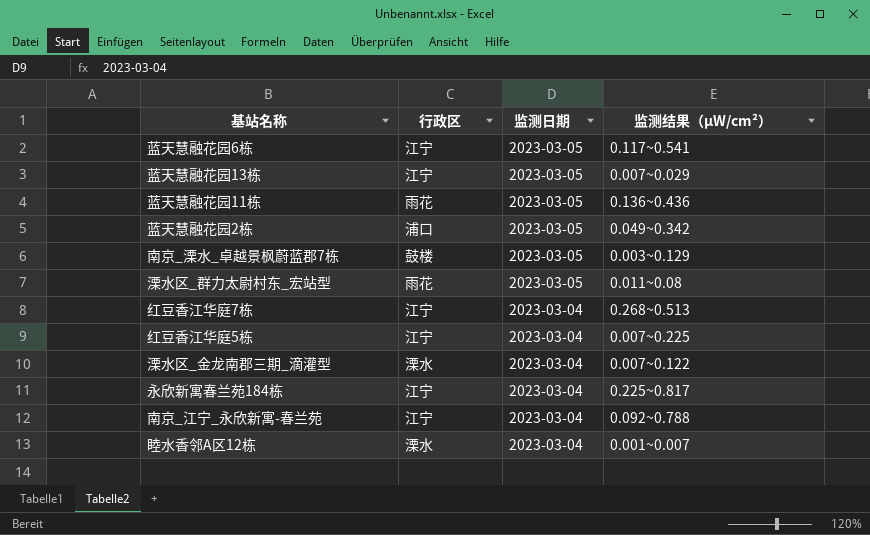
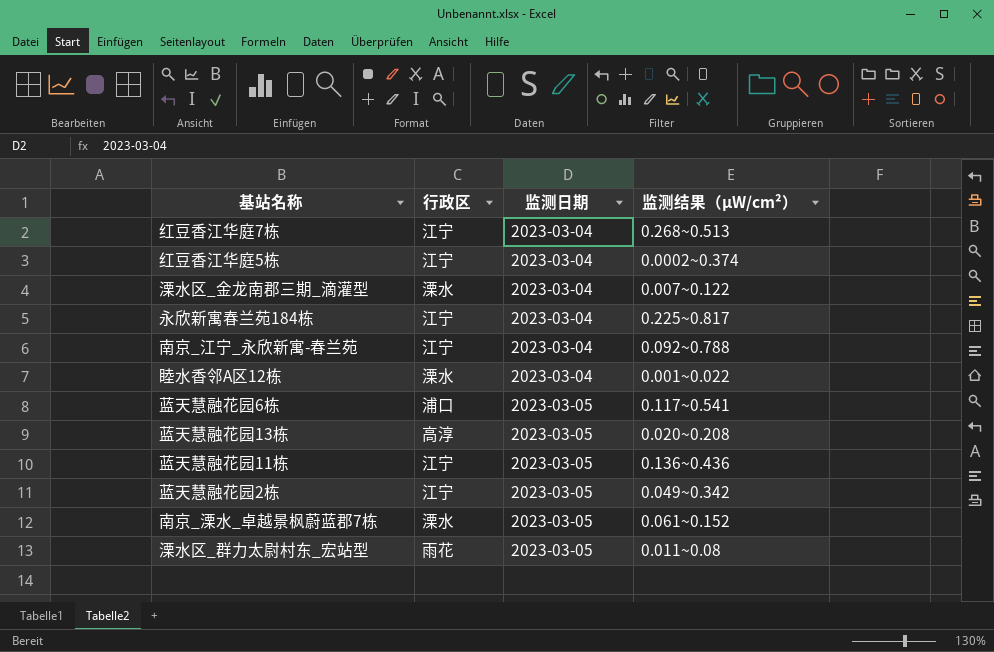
row order: 监测日期 descending -> 监测日期 ascending
红豆香江华庭5栋 | 监测结果（μW/cm²）: 0.007~0.225 -> 0.0002~0.374
睦水香邻A区12栋 | 监测结果（μW/cm²）: 0.001~0.007 -> 0.001~0.022
蓝天慧融花园6栋 | 行政区: 江宁 -> 浦口
蓝天慧融花园13栋 | 行政区: 江宁 -> 高淳
蓝天慧融花园13栋 | 监测结果（μW/cm²）: 0.007~0.029 -> 0.020~0.208
蓝天慧融花园11栋 | 行政区: 雨花 -> 江宁
蓝天慧融花园2栋 | 行政区: 浦口 -> 江宁
南京_溧水_卓越景枫蔚蓝郡7栋 | 行政区: 鼓楼 -> 溧水
南京_溧水_卓越景枫蔚蓝郡7栋 | 监测结果（μW/cm²）: 0.003~0.129 -> 0.061~0.152

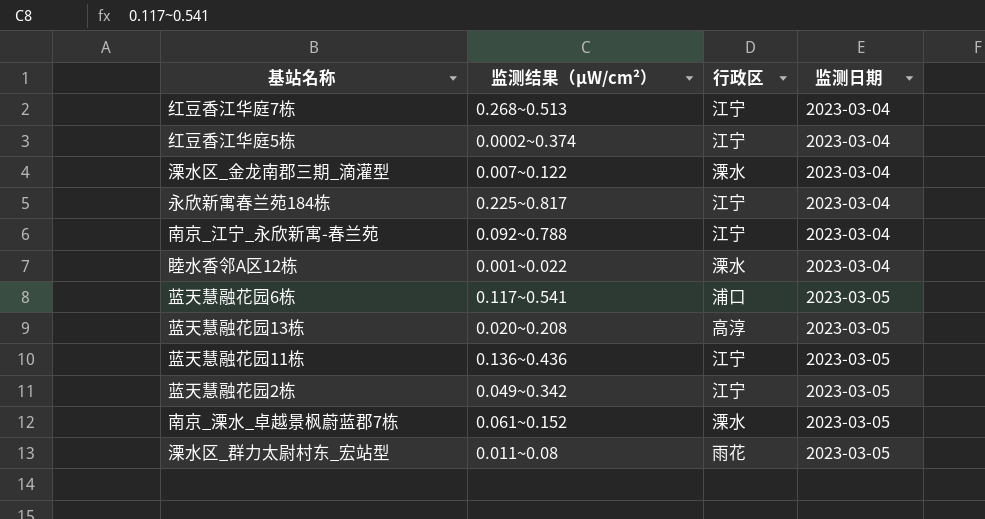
column 监测结果（μW/cm²） | position: 4 -> 2

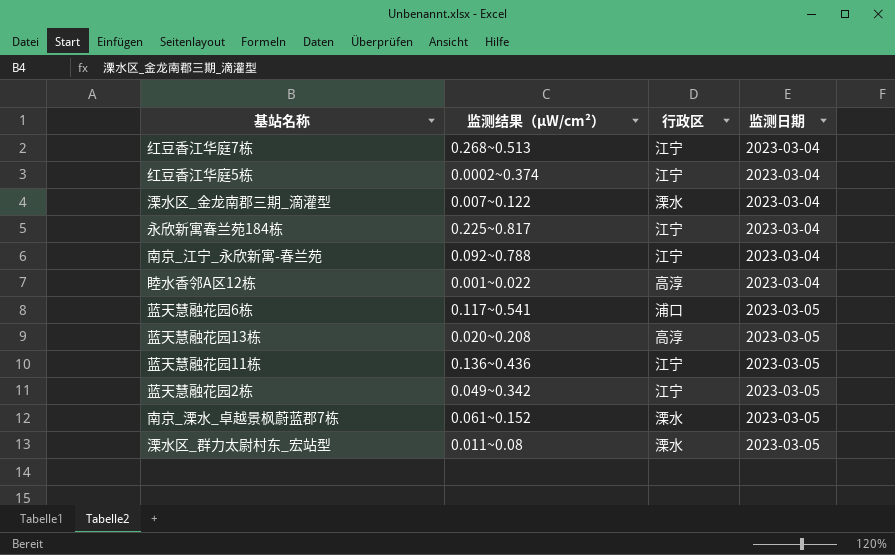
睦水香邻A区12栋 | 行政区: 溧水 -> 高淳
溧水区_群力太尉村东_宏站型 | 行政区: 雨花 -> 溧水

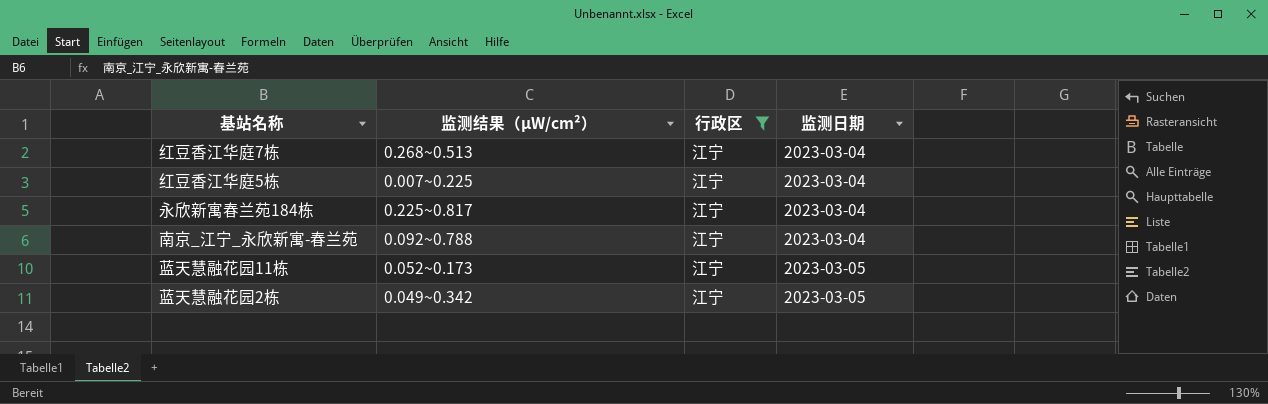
filter: none -> 行政区 = 江宁
红豆香江华庭5栋 | 监测结果（μW/cm²）: 0.0002~0.374 -> 0.007~0.225
蓝天慧融花园11栋 | 监测结果（μW/cm²）: 0.136~0.436 -> 0.052~0.173

